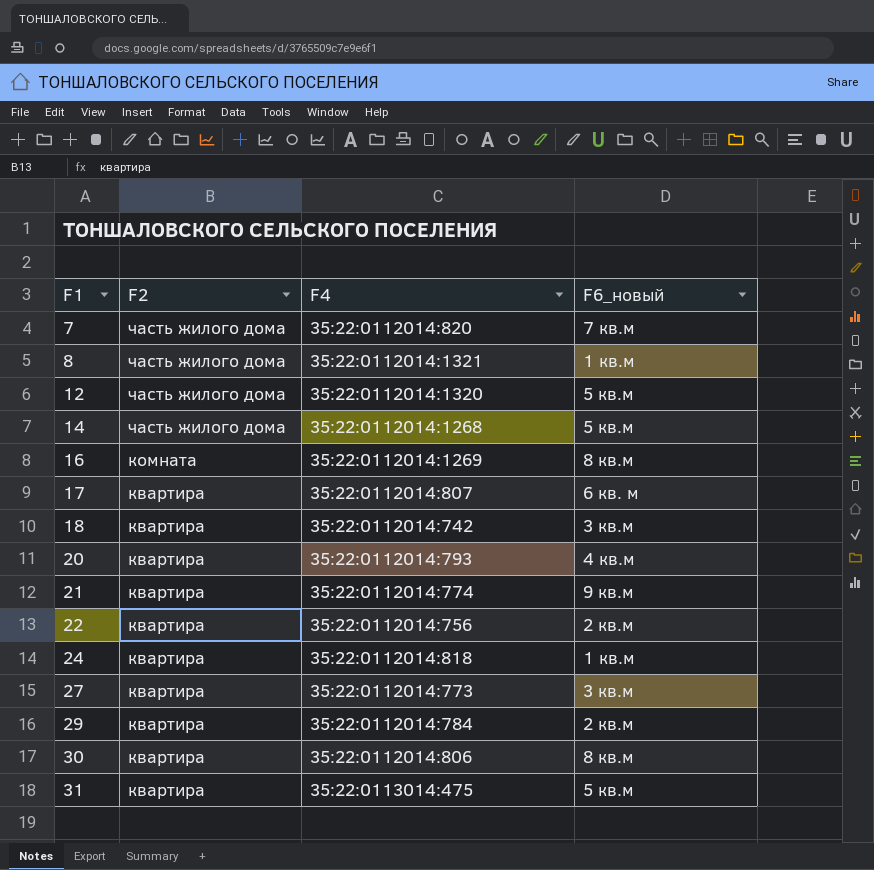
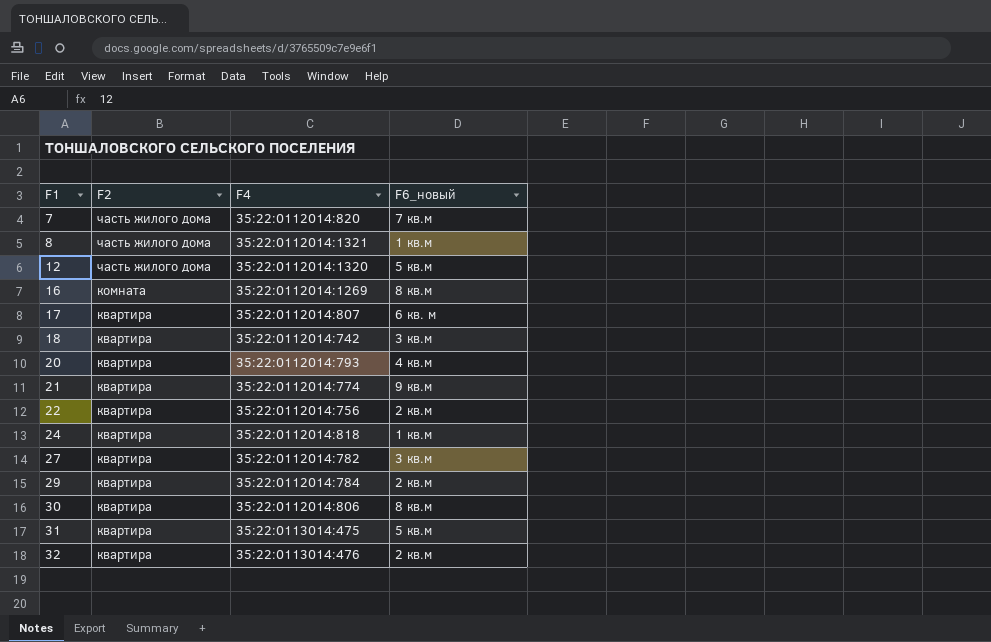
row 14: часть жилого дома | 35:22:0112014:1268 | 5 кв.м -> none
27 | F4: 35:22:0112014:773 -> 35:22:0112014:782
row 32: none -> квартира | 35:22:0113014:476 | 2 кв.м

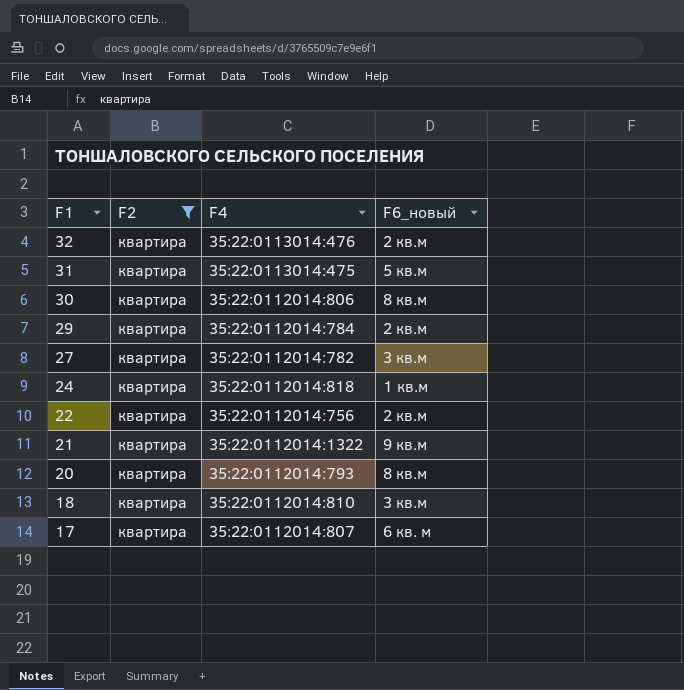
filter: none -> F2 = квартира
row order: F1 ascending -> F1 descending
21 | F4: 35:22:0112014:774 -> 35:22:0112014:1322
20 | F6_новый: 4 кв.м -> 8 кв.м
18 | F4: 35:22:0112014:742 -> 35:22:0112014:810

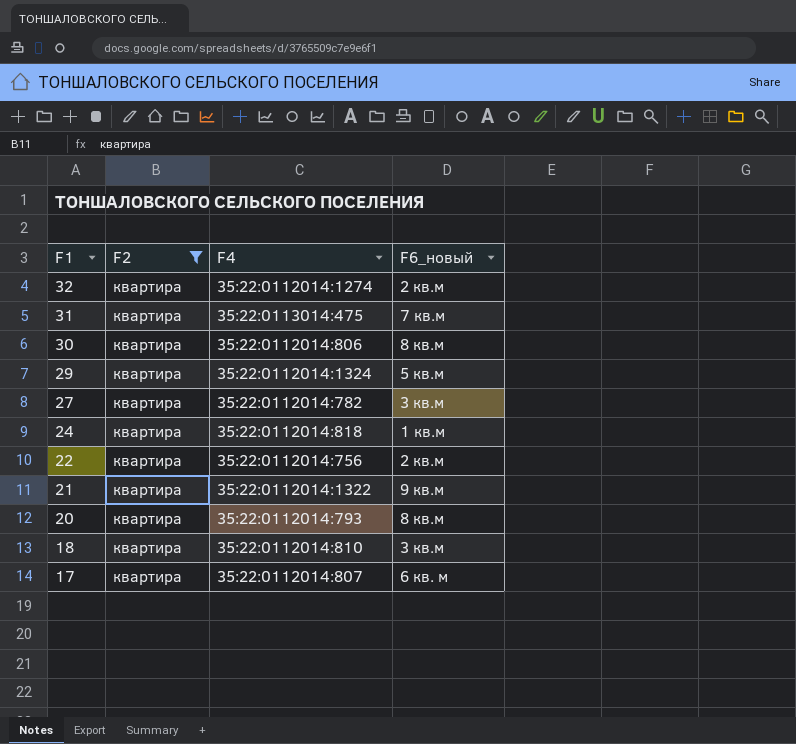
32 | F4: 35:22:0113014:476 -> 35:22:0112014:1274
31 | F6_новый: 5 кв.м -> 7 кв.м
29 | F4: 35:22:0112014:784 -> 35:22:0112014:1324
29 | F6_новый: 2 кв.м -> 5 кв.м

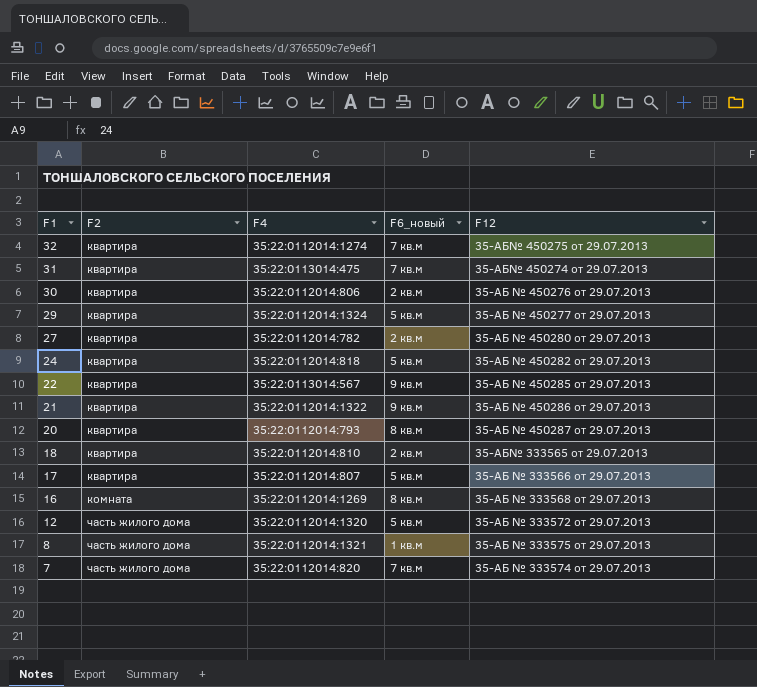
filter: F2 = квартира -> none
column F12 | position: none -> 5
32 | F6_новый: 2 кв.м -> 7 кв.м
30 | F6_новый: 8 кв.м -> 2 кв.м
27 | F6_новый: 3 кв.м -> 2 кв.м
24 | F6_новый: 1 кв.м -> 5 кв.м
22 | F4: 35:22:0112014:756 -> 35:22:0113014:567
22 | F6_новый: 2 кв.м -> 9 кв.м
18 | F6_новый: 3 кв.м -> 2 кв.м
17 | F6_новый: 6 кв. м -> 5 кв.м

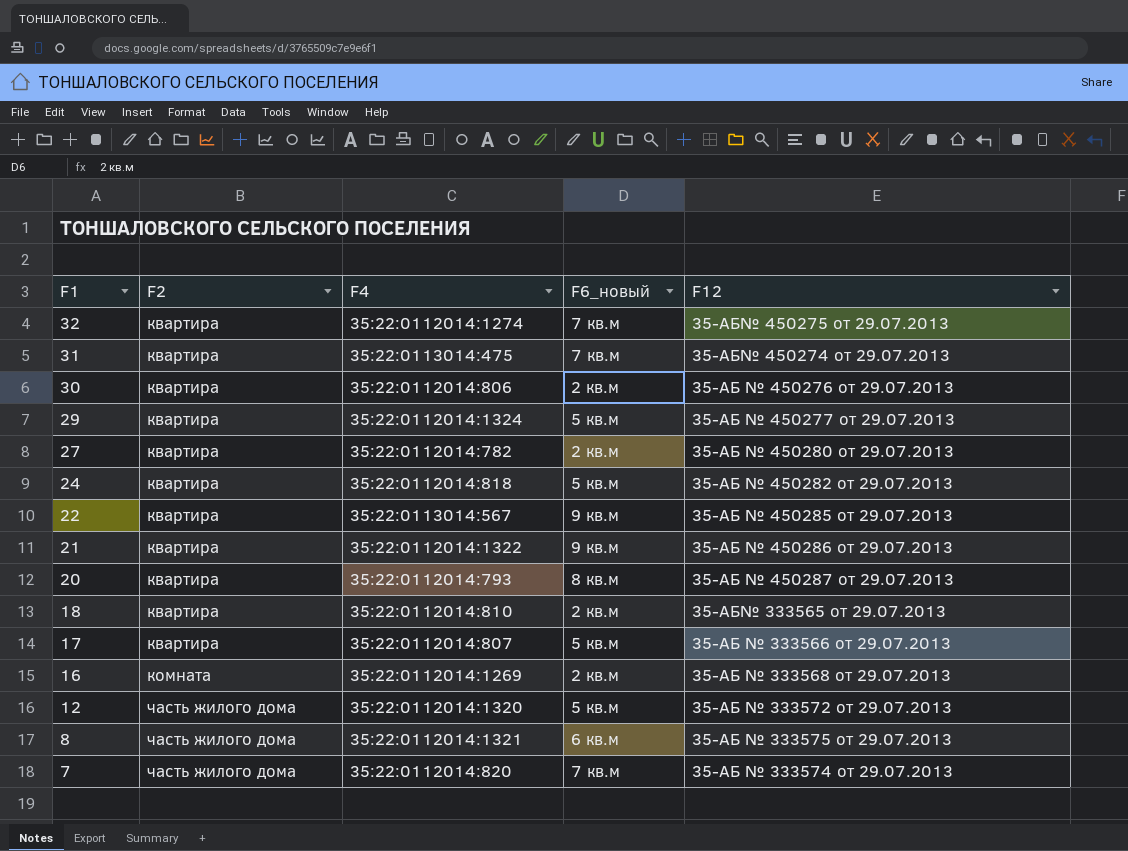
16 | F6_новый: 8 кв.м -> 2 кв.м
8 | F6_новый: 1 кв.м -> 6 кв.м

